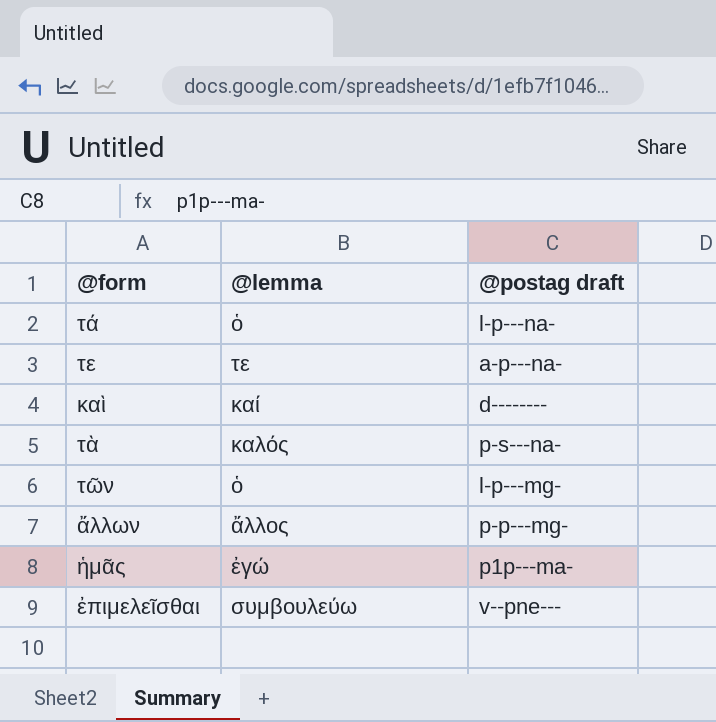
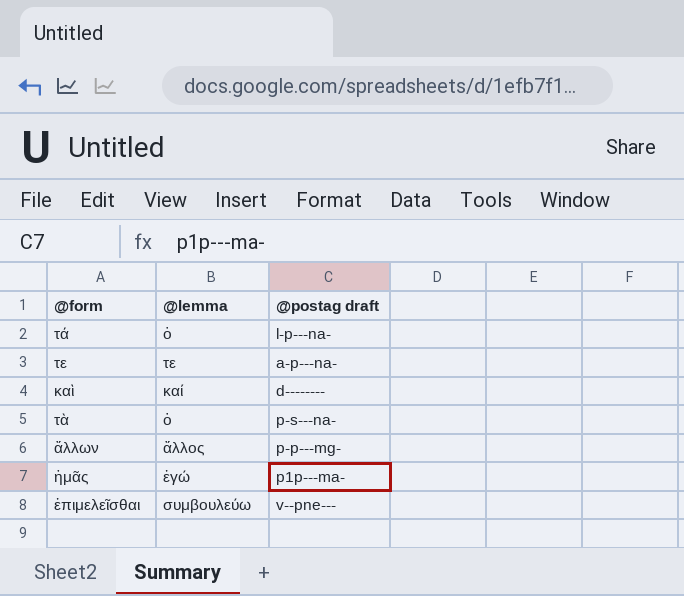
row τῶν: ὁ | l-p---mg- -> none
τὰ | @lemma: καλός -> ὁ

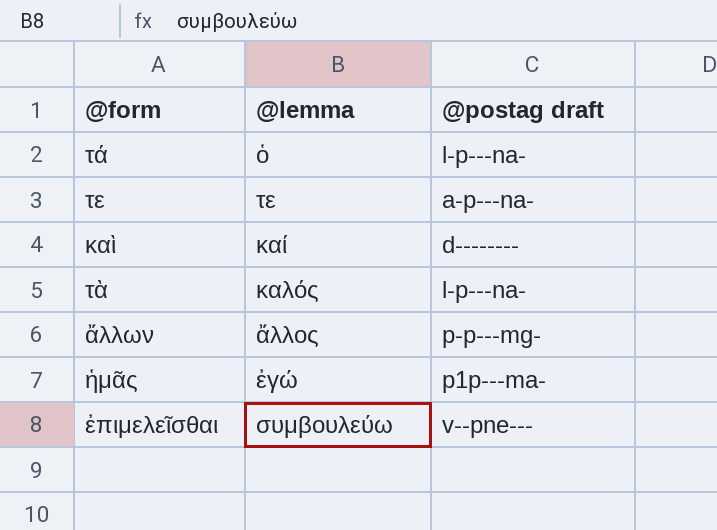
τὰ | @lemma: ὁ -> καλός
τὰ | @postag draft: p-s---na- -> l-p---na-

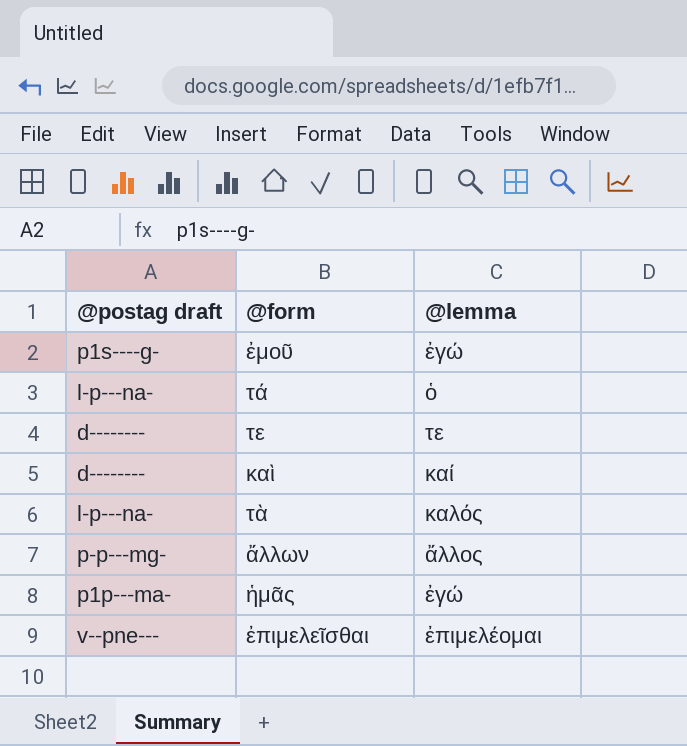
column @postag draft | position: 3 -> 1
row ἐμοῦ: none -> p1s----g- | ἐγώ
τε | @postag draft: a-p---na- -> d--------
ἐπιμελεῖσθαι | @lemma: συμβουλεύω -> ἐπιμελέομαι

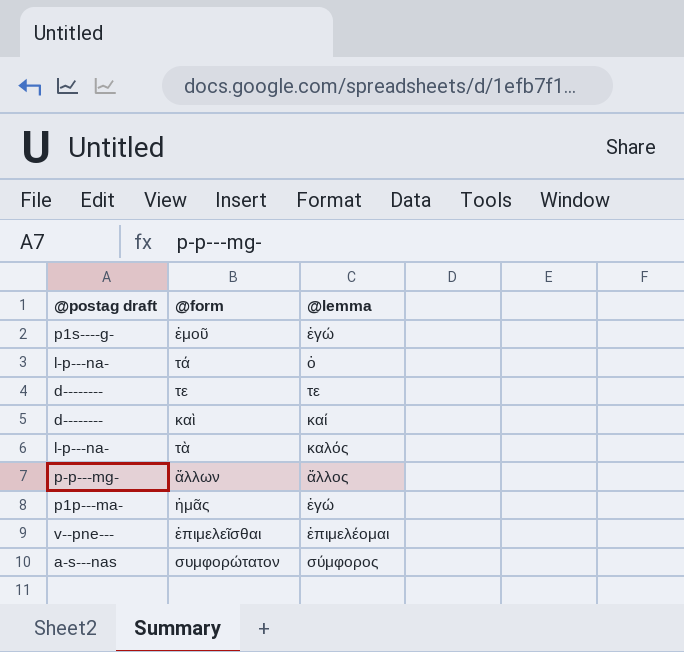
row συμφορώτατον: none -> a-s---nas | σύμφορος

